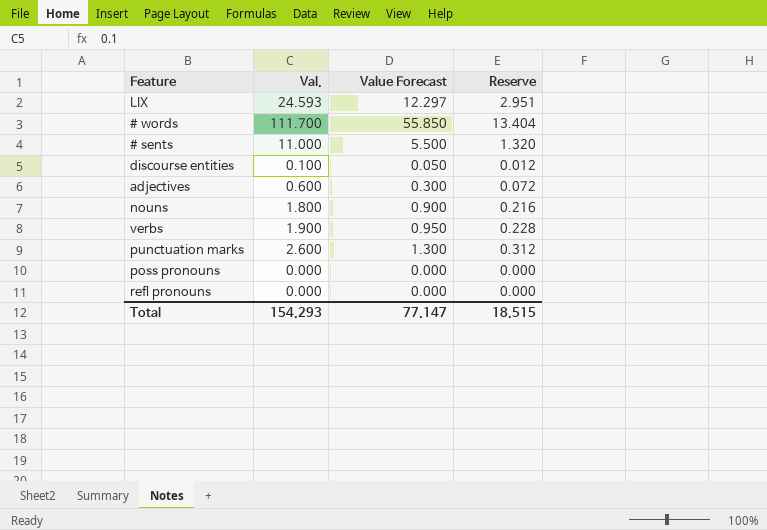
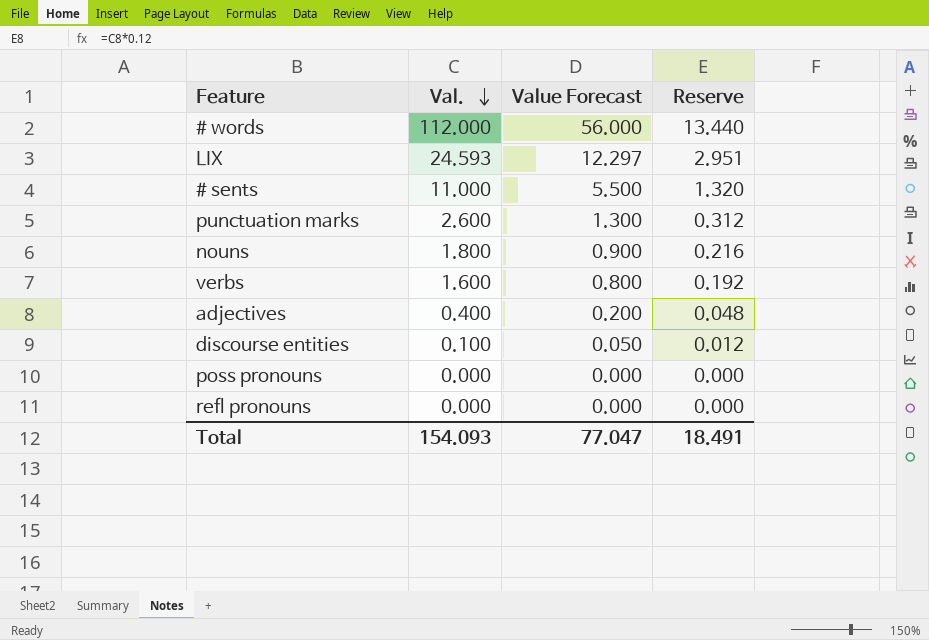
row order: none -> Val. descending
# words | Val.: 111.700 -> 112.000
# words | Value Forecast: 55.850 -> 56.000
# words | Reserve: 13.404 -> 13.440
verbs | Val.: 1.900 -> 1.600
verbs | Value Forecast: 0.950 -> 0.800
verbs | Reserve: 0.228 -> 0.192
adjectives | Val.: 0.600 -> 0.400
adjectives | Value Forecast: 0.300 -> 0.200
adjectives | Reserve: 0.072 -> 0.048
Total | Val.: 154.293 -> 154.093
Total | Value Forecast: 77.147 -> 77.047
Total | Reserve: 18.515 -> 18.491

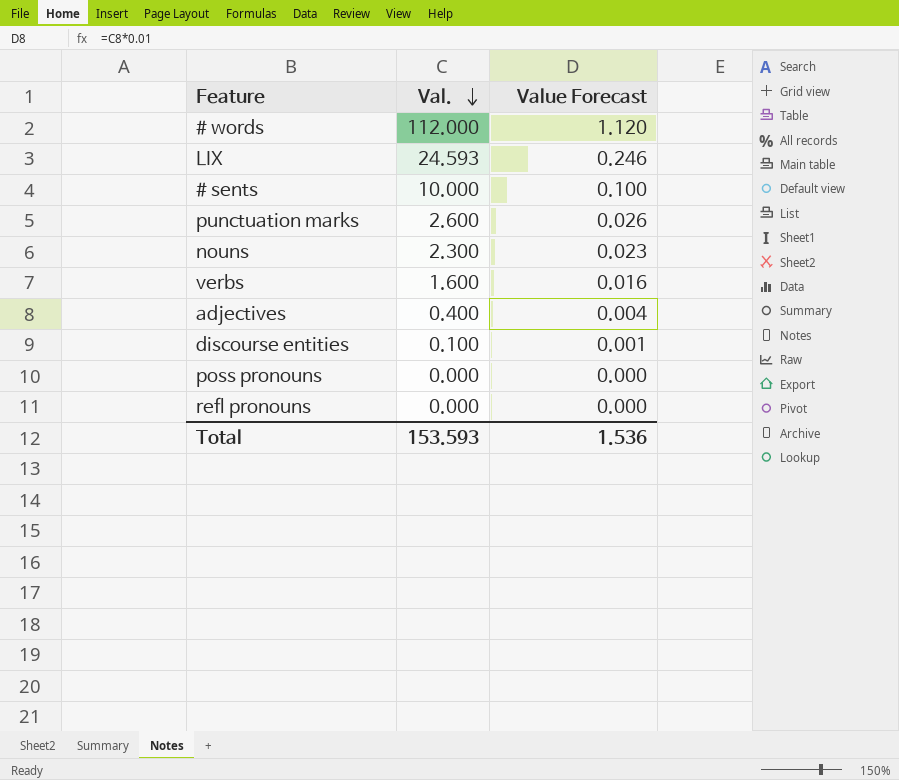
column Reserve | formula: [Val.] * 0.12 -> none
column Value Forecast | formula: [Val.] * 0.5 -> [Val.] * 0.01
# sents | Val.: 11.000 -> 10.000
nouns | Val.: 1.800 -> 2.300
Total | Val.: 154.093 -> 153.593
Total | Value Forecast: 77.047 -> 1.536

